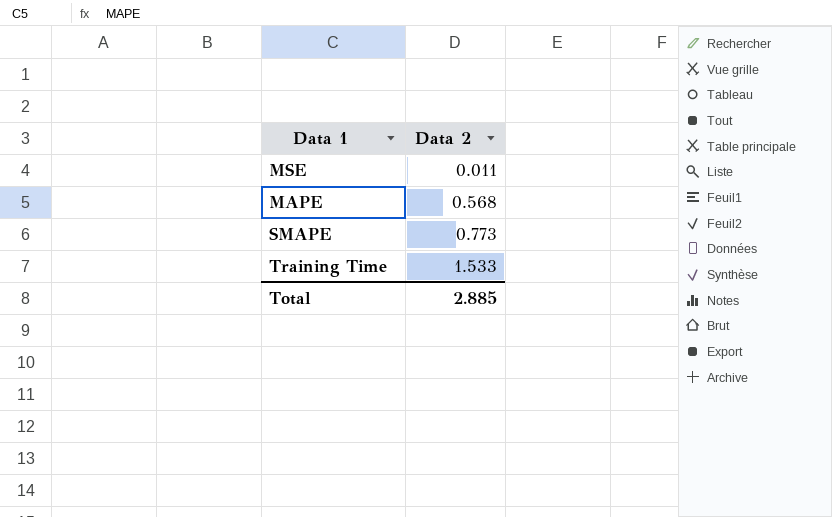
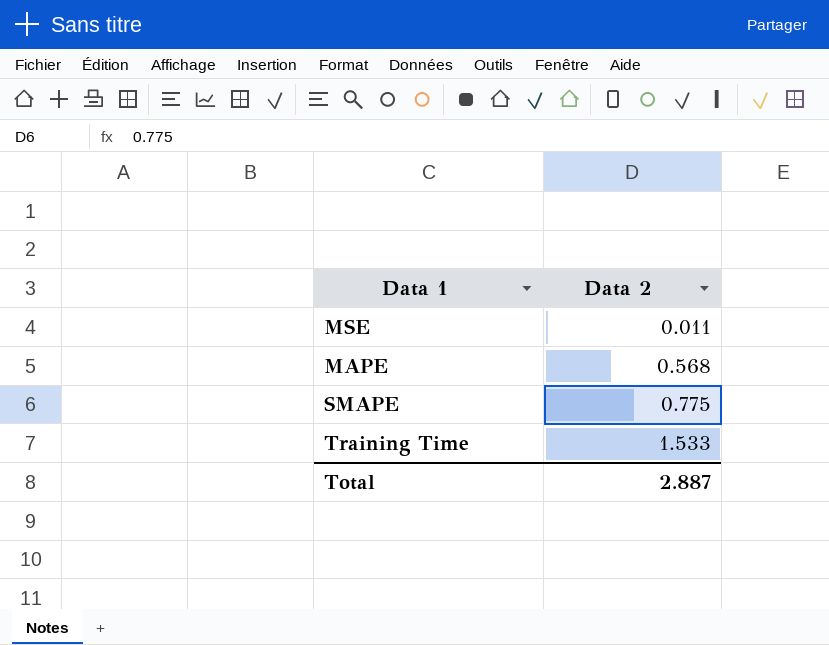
SMAPE | Data 2: 0.773 -> 0.775
Total | Data 2: 2.885 -> 2.887

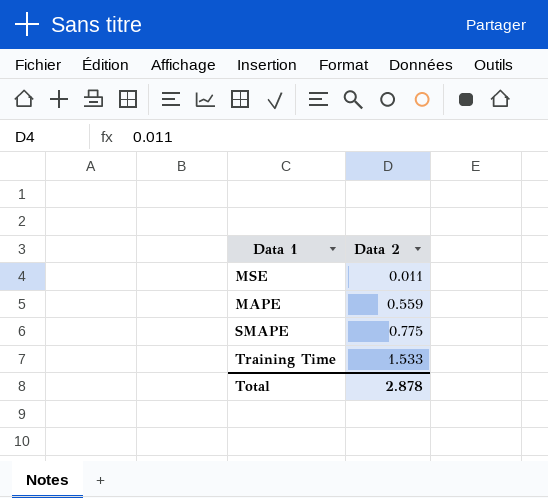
MAPE | Data 2: 0.568 -> 0.559
Total | Data 2: 2.887 -> 2.878

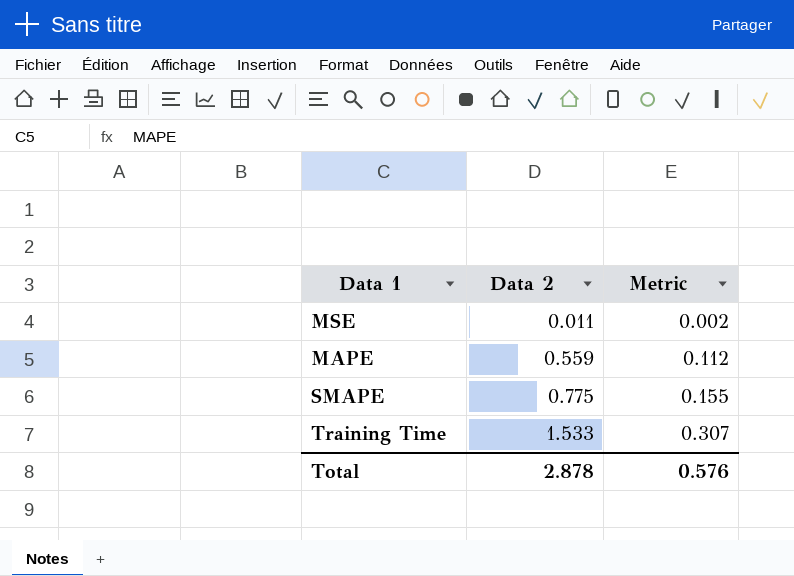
column Metric | formula: none -> [Data 2] * 0.2

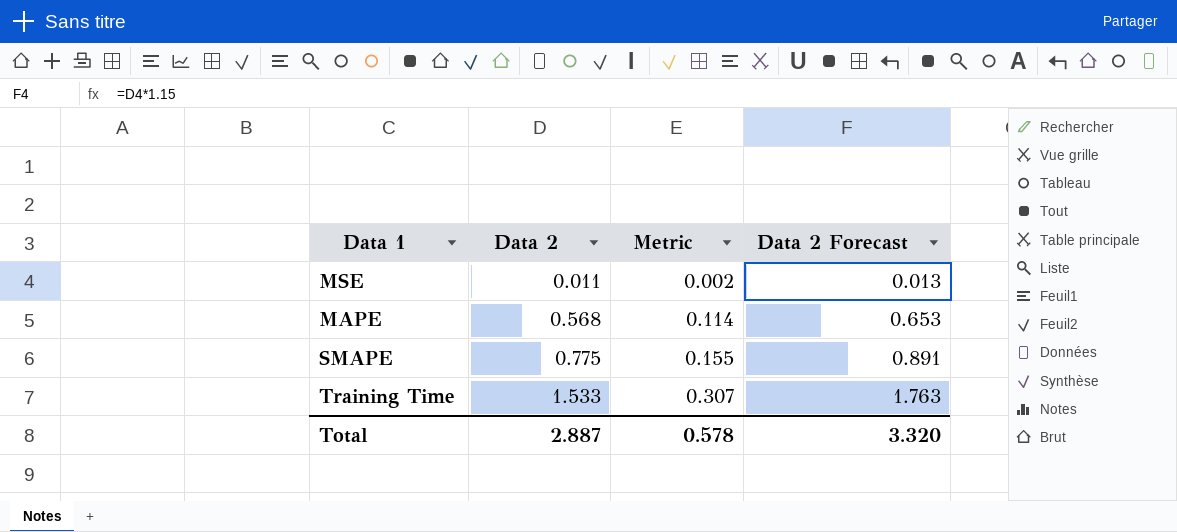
column Data 2 Forecast | formula: none -> [Data 2] * 1.15
MAPE | Data 2: 0.559 -> 0.568
MAPE | Metric: 0.112 -> 0.114
Total | Data 2: 2.878 -> 2.887
Total | Metric: 0.576 -> 0.578

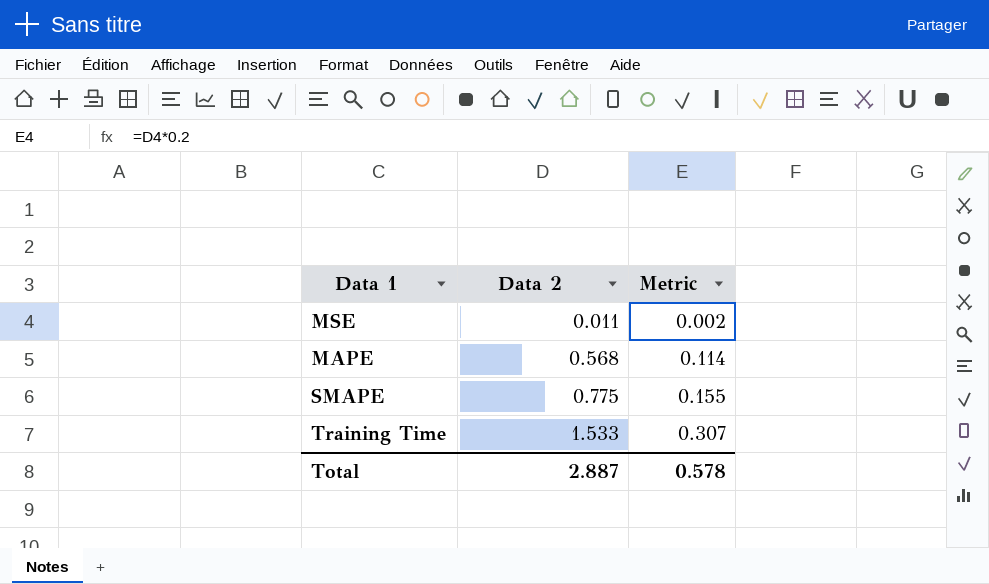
column Data 2 Forecast | formula: [Data 2] * 1.15 -> none

